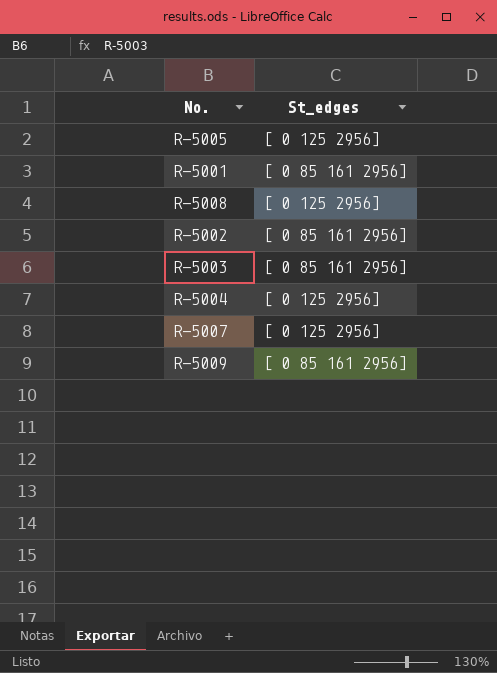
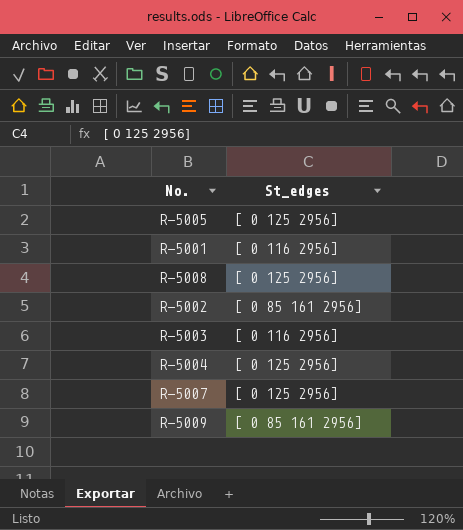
R-5001 | St_edges: [ 0 85 161 2956] -> [ 0 116 2956]
R-5003 | St_edges: [ 0 85 161 2956] -> [ 0 116 2956]

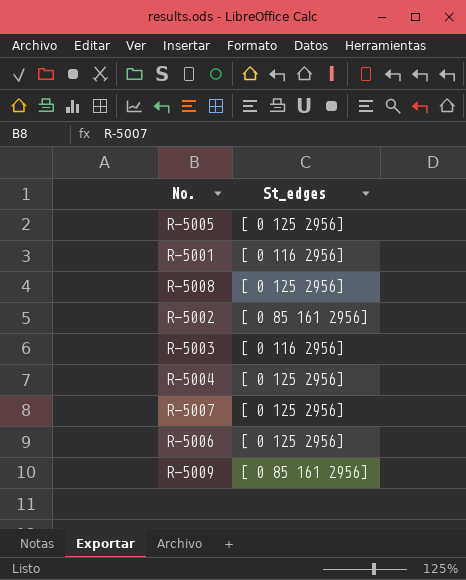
row R-5006: none -> [ 0 125 2956]

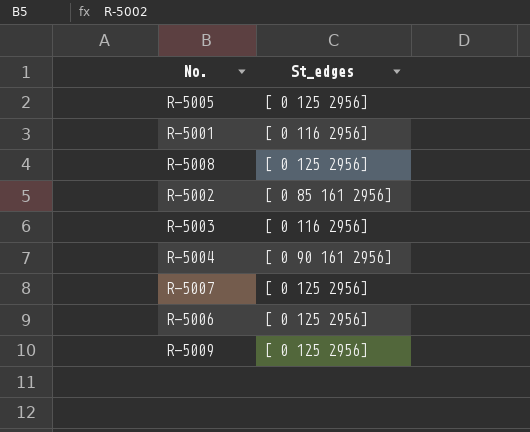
R-5004 | St_edges: [ 0 125 2956] -> [ 0 90 161 2956]
R-5009 | St_edges: [ 0 85 161 2956] -> [ 0 125 2956]

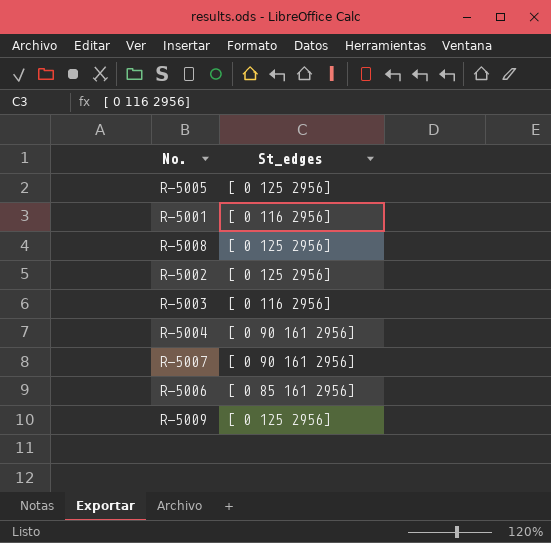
R-5002 | St_edges: [ 0 85 161 2956] -> [ 0 125 2956]
R-5007 | St_edges: [ 0 125 2956] -> [ 0 90 161 2956]
R-5006 | St_edges: [ 0 125 2956] -> [ 0 85 161 2956]

